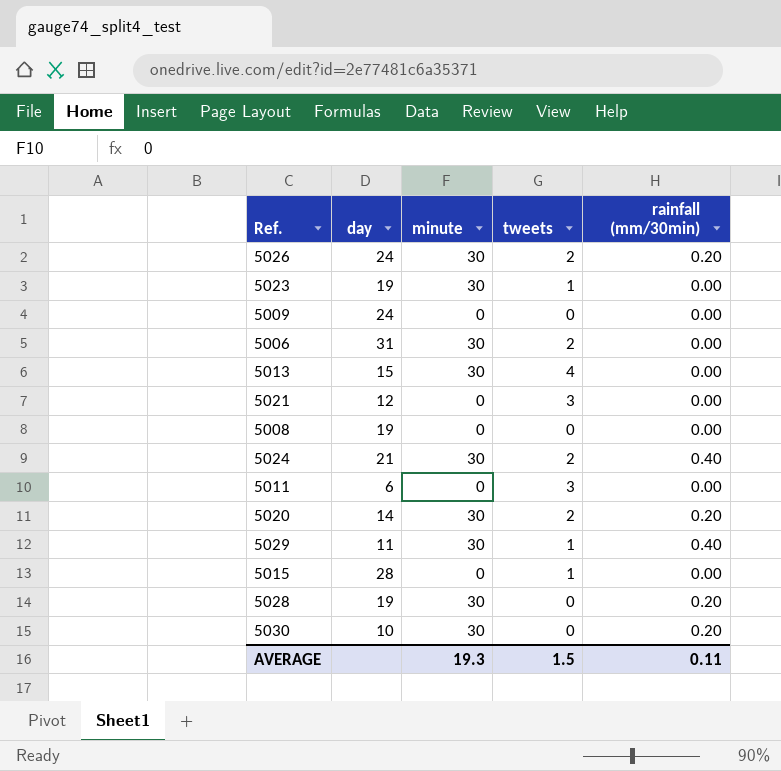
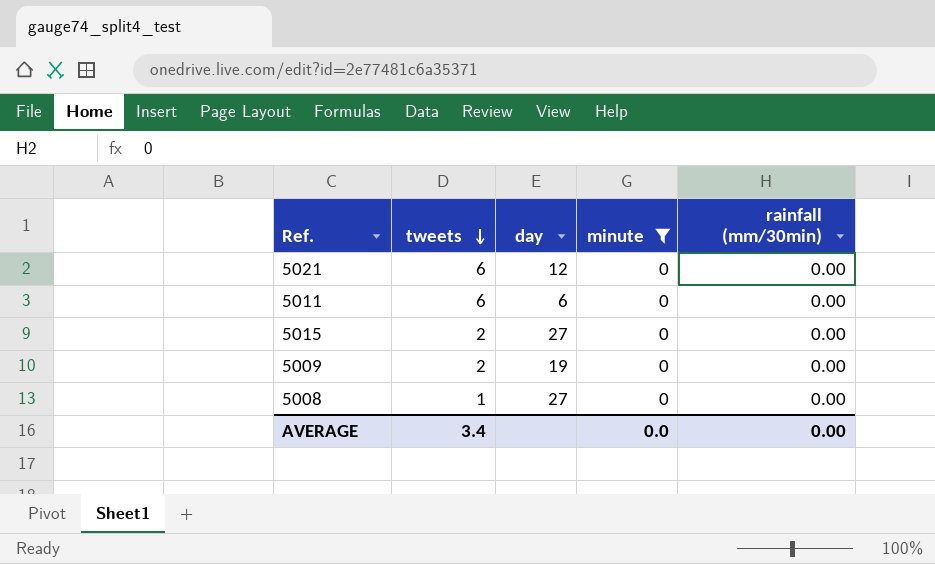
filter: none -> minute = 0
row order: none -> tweets descending
column tweets | position: 4 -> 2
5021 | tweets: 3 -> 6
5011 | tweets: 3 -> 6
5015 | tweets: 1 -> 2
5015 | day: 28 -> 27
5009 | tweets: 0 -> 2
5009 | day: 24 -> 19
5008 | tweets: 0 -> 1
5008 | day: 19 -> 27
AVERAGE | tweets: 1.5 -> 3.4
AVERAGE | minute: 19.3 -> 0.0
AVERAGE | rainfall (mm/30min): 0.11 -> 0.00

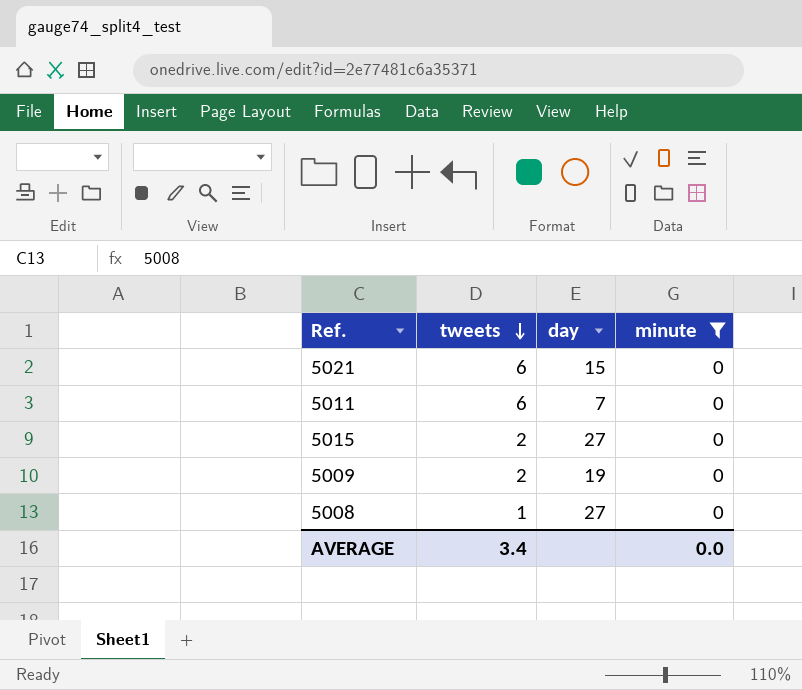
column rainfall (mm/30min) | position: 5 -> none
5021 | day: 12 -> 15
5011 | day: 6 -> 7

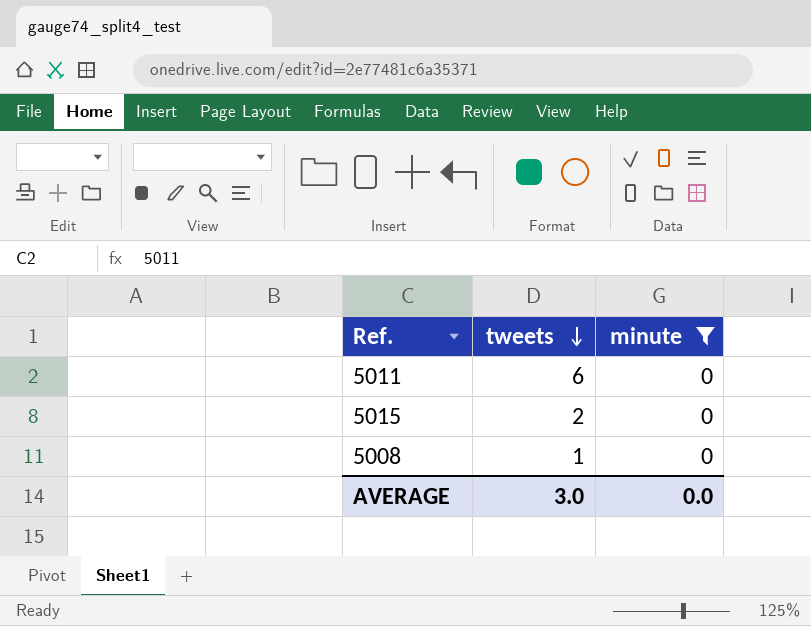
column day | position: 3 -> none
row 5021: 6 | 15 | 0 -> none
row 5009: 2 | 19 | 0 -> none
AVERAGE | tweets: 3.4 -> 3.0

